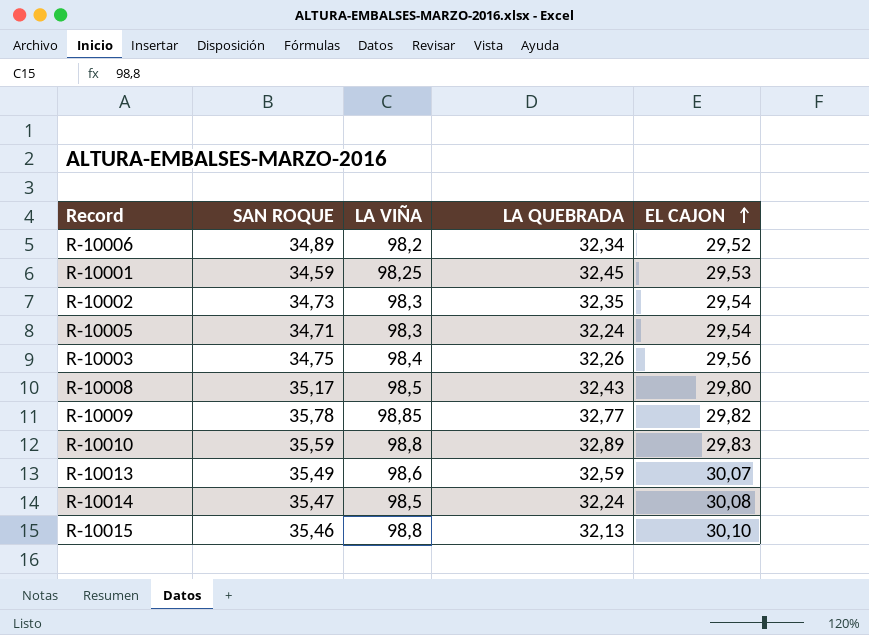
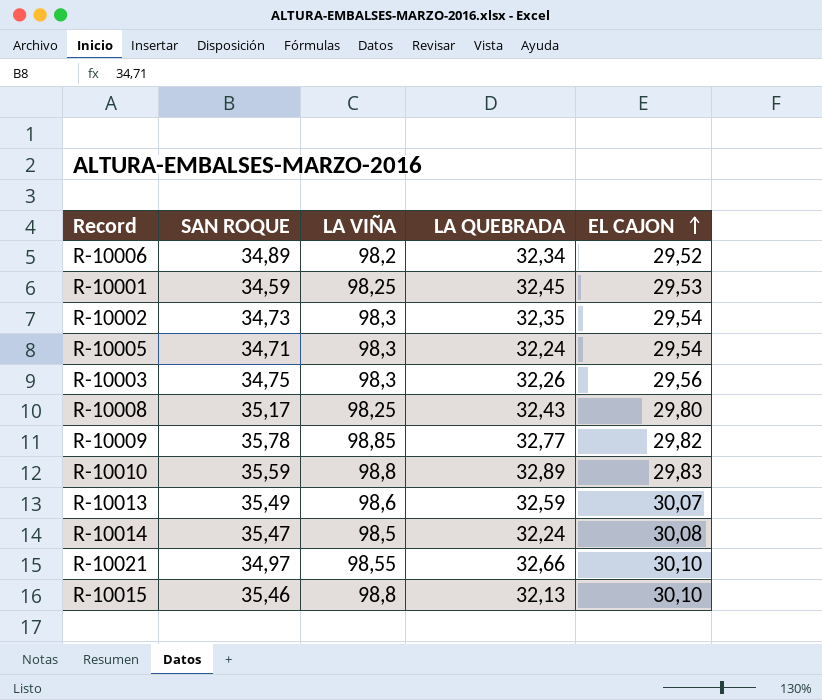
R-10003 | LA VIÑA: 98,4 -> 98,3
R-10008 | LA VIÑA: 98,5 -> 98,25
row R-10021: none -> 34,97 | 98,55 | 32,66 | 30,10

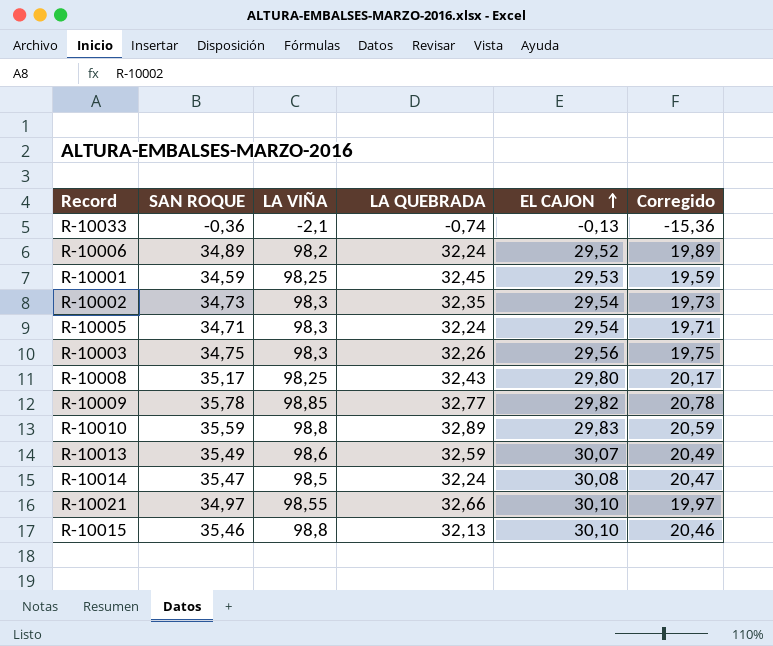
column Corregido | formula: none -> [SAN ROQUE] - 15
row R-10033: none -> -0,36 | -2,1 | -0,74 | -0,13 | -15,36
R-10006 | LA QUEBRADA: 32,34 -> 32,24

